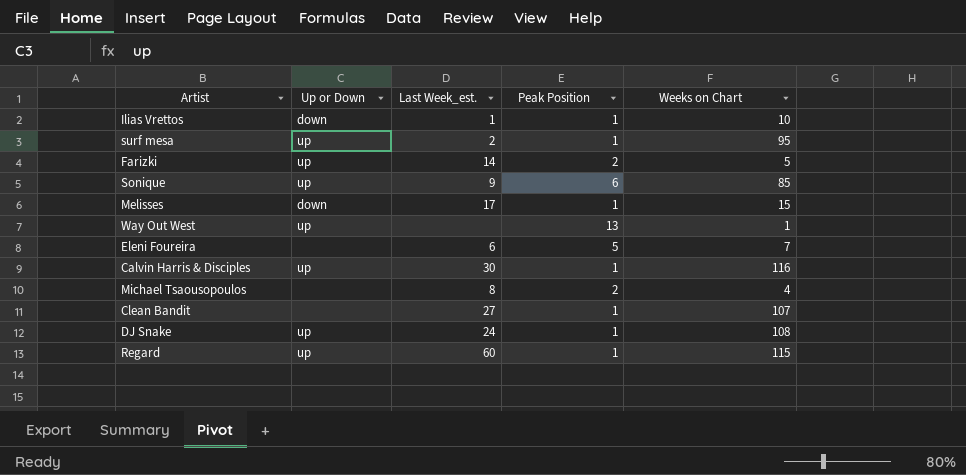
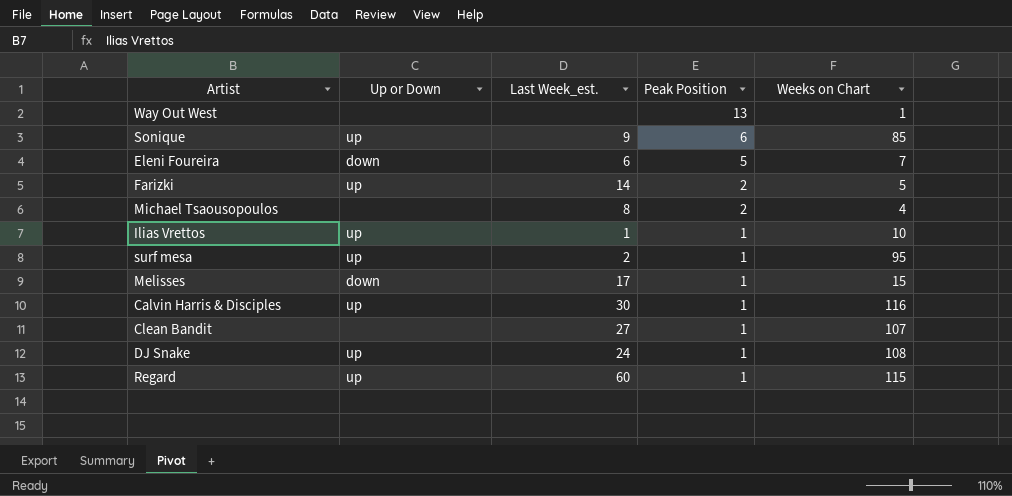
row order: none -> Peak Position descending
Way Out West | Up or Down: up -> none
Eleni Foureira | Up or Down: none -> down
Ilias Vrettos | Up or Down: down -> up

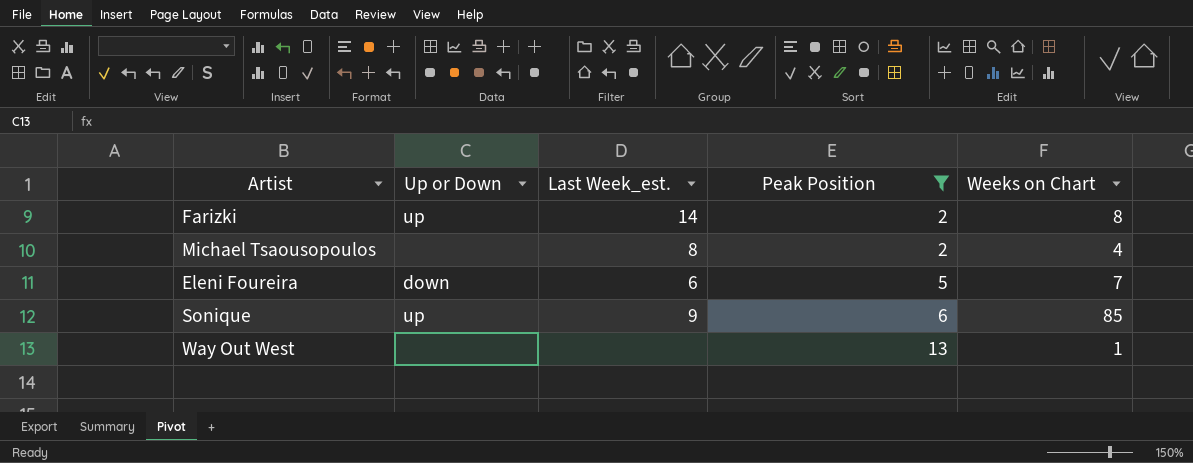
filter: none -> Peak Position != 1
row order: Peak Position descending -> Peak Position ascending
Farizki | Weeks on Chart: 5 -> 8

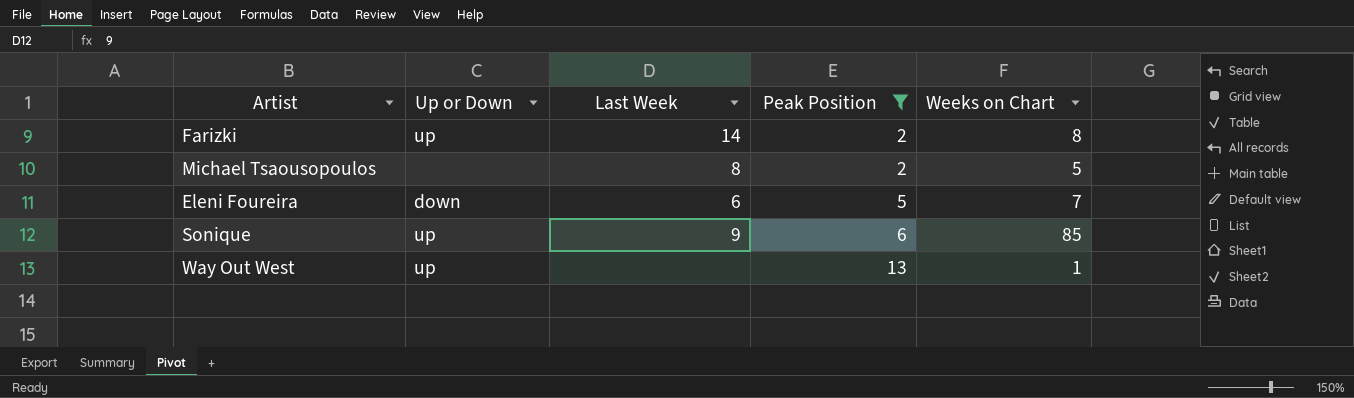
column name: Last Week_est. -> Last Week
Michael Tsaousopoulos | Weeks on Chart: 4 -> 5
Way Out West | Up or Down: none -> up

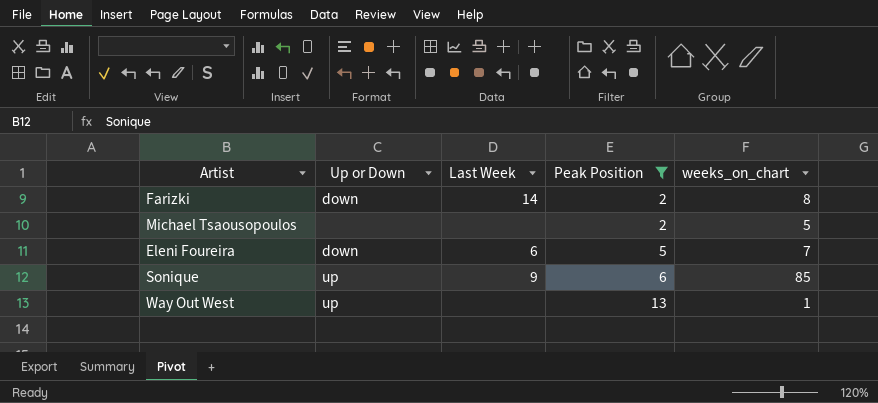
column name: Weeks on Chart -> weeks_on_chart
Farizki | Up or Down: up -> down
Michael Tsaousopoulos | Last Week: 8 -> none

